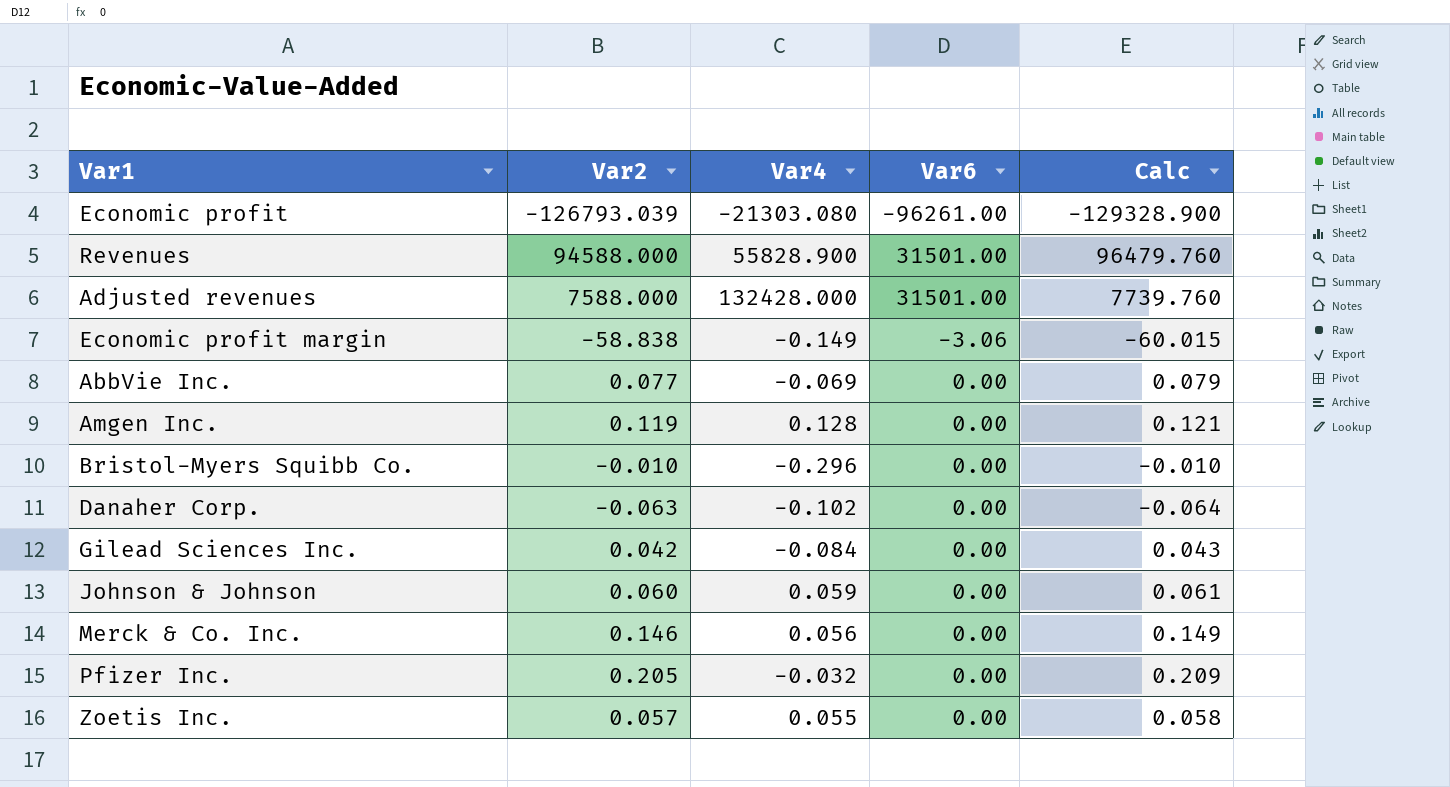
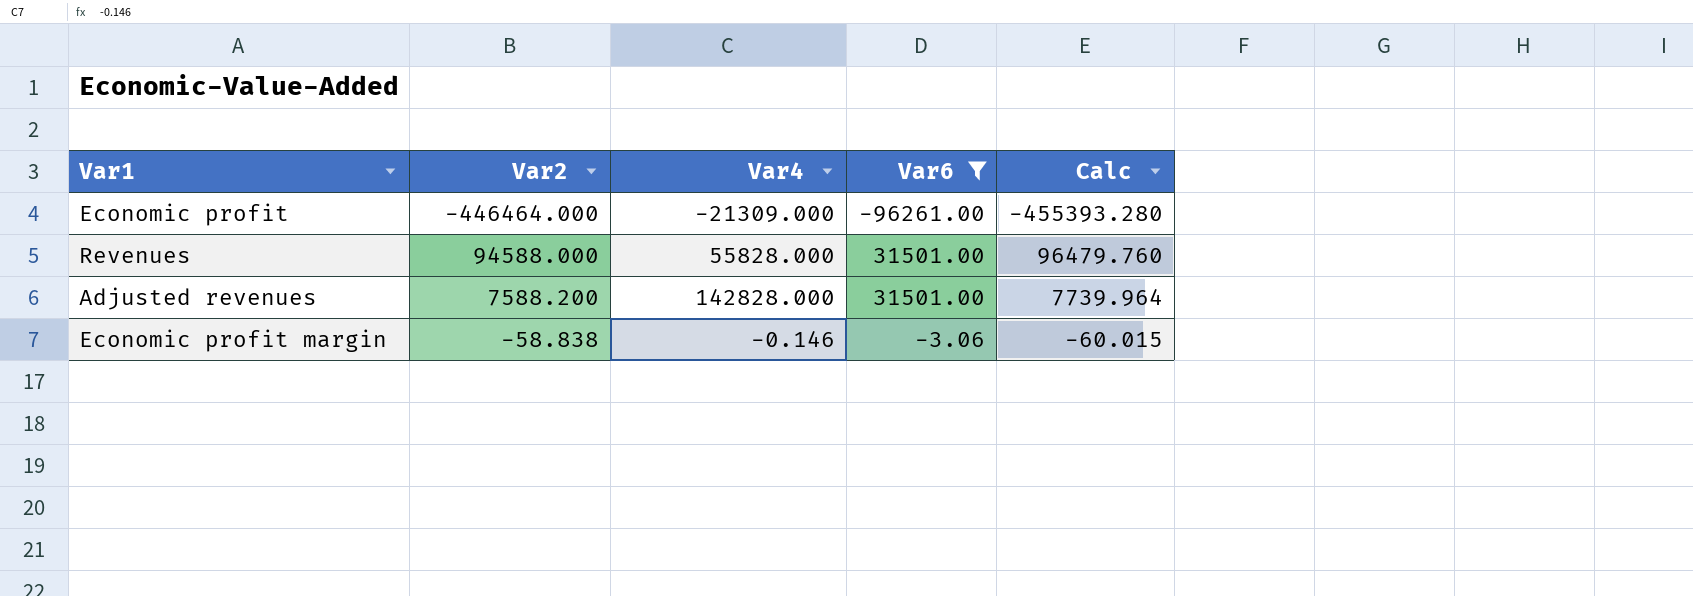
filter: none -> Var6 != 0.00
Economic profit | Var2: -126793.039 -> -446464.000
Economic profit | Var4: -21303.080 -> -21309.000
Economic profit | Calc: -129328.900 -> -455393.280
Revenues | Var4: 55828.900 -> 55828.000
Adjusted revenues | Var2: 7588.000 -> 7588.200
Adjusted revenues | Var4: 132428.000 -> 142828.000
Adjusted revenues | Calc: 7739.760 -> 7739.964
Economic profit margin | Var4: -0.149 -> -0.146

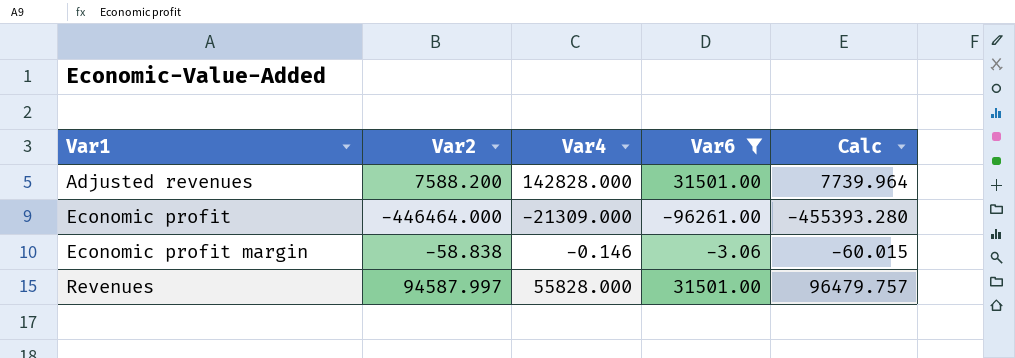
row order: none -> Var1 ascending
Revenues | Var2: 94588.000 -> 94587.997
Revenues | Calc: 96479.760 -> 96479.757

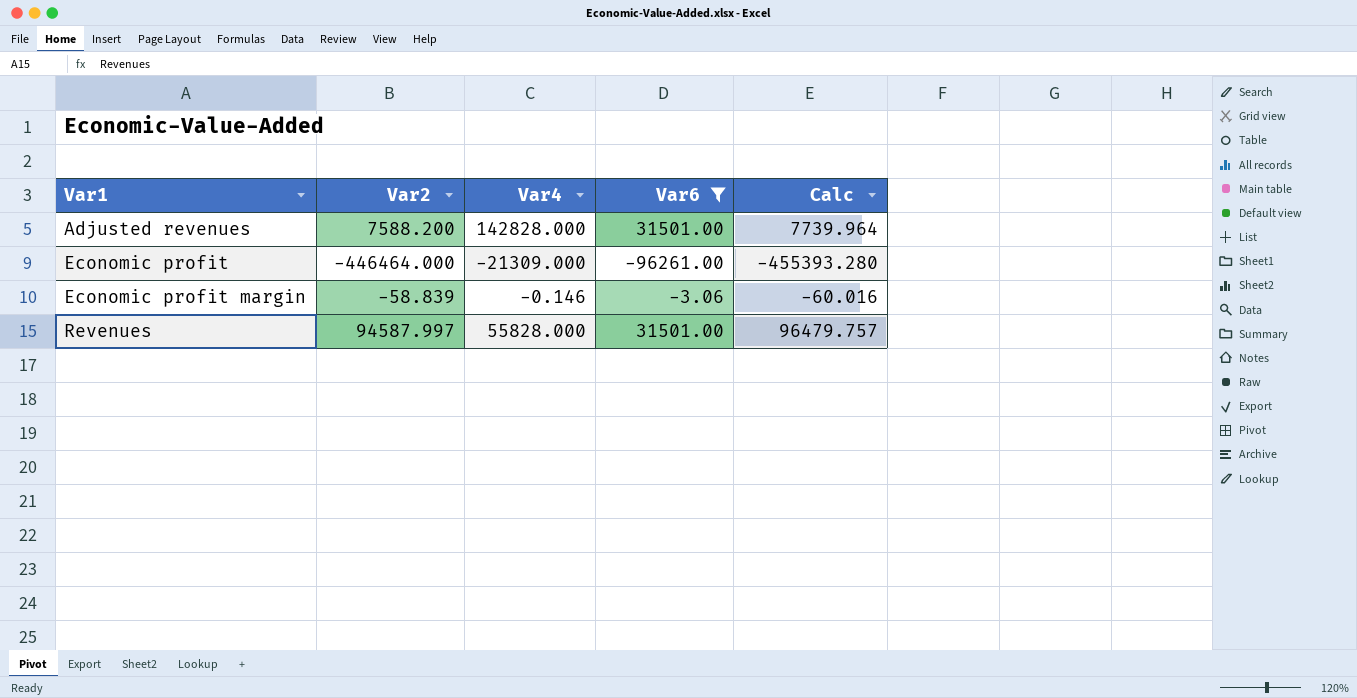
Economic profit margin | Var2: -58.838 -> -58.839
Economic profit margin | Calc: -60.015 -> -60.016

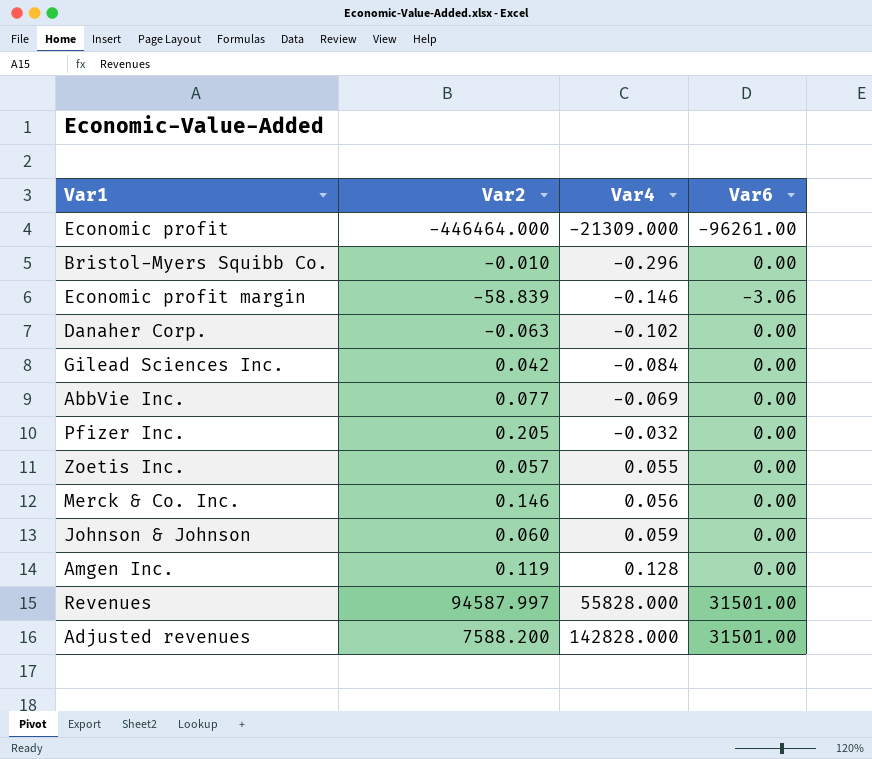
filter: Var6 != 0.00 -> none
row order: Var1 ascending -> Var4 ascending
column Calc | formula: [Var2] * 1.02 -> none

